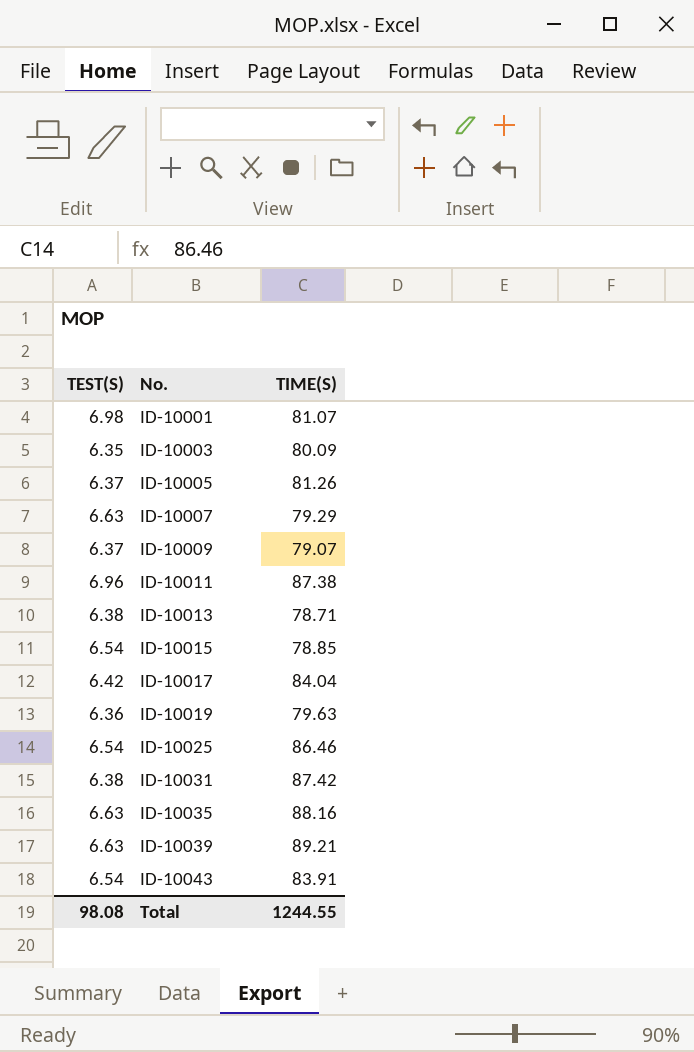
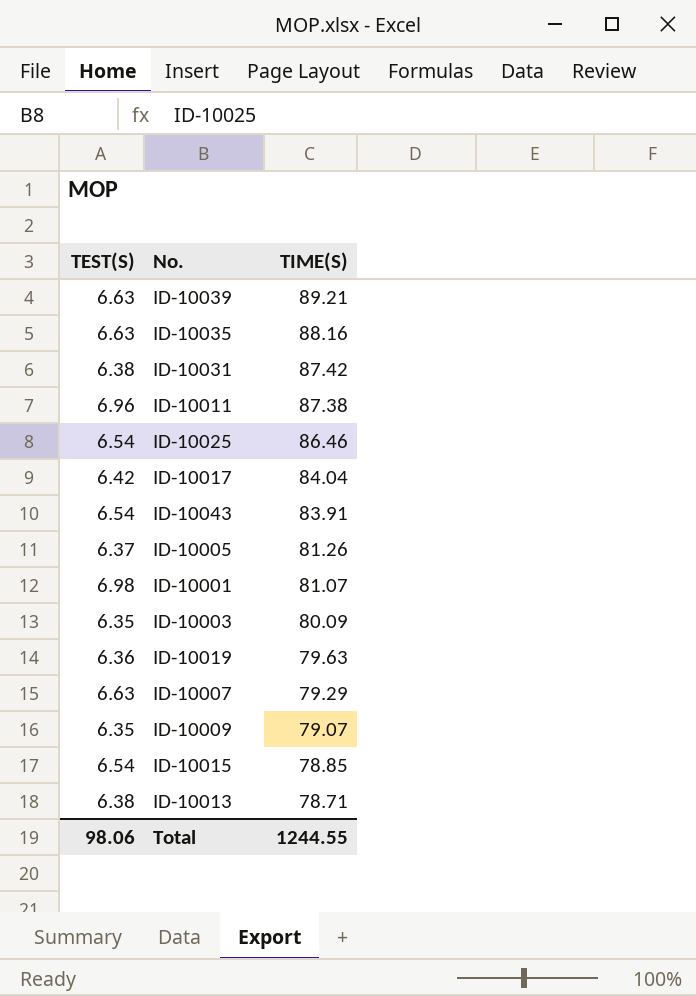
row order: No. ascending -> TIME(S) descending
ID-10009 | TEST(S): 6.37 -> 6.35
Total | TEST(S): 98.08 -> 98.06

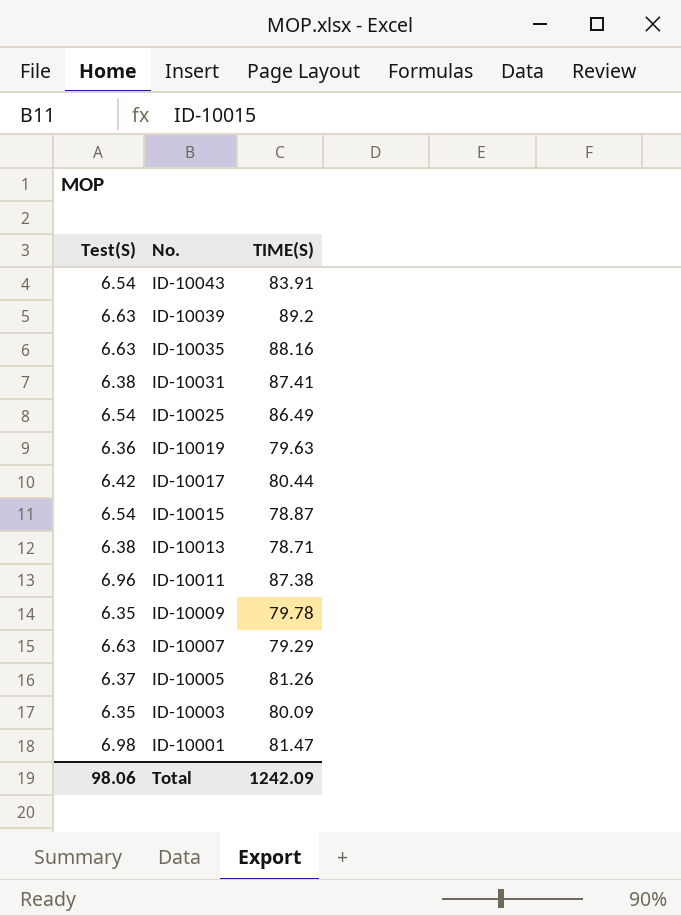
row order: TIME(S) descending -> No. descending
column name: TEST(S) -> Test(S)
ID-10039 | TIME(S): 89.21 -> 89.2
ID-10031 | TIME(S): 87.42 -> 87.41
ID-10025 | TIME(S): 86.46 -> 86.49
ID-10017 | TIME(S): 84.04 -> 80.44
ID-10015 | TIME(S): 78.85 -> 78.87
ID-10009 | TIME(S): 79.07 -> 79.78
ID-10001 | TIME(S): 81.07 -> 81.47
Total | TIME(S): 1244.55 -> 1242.09

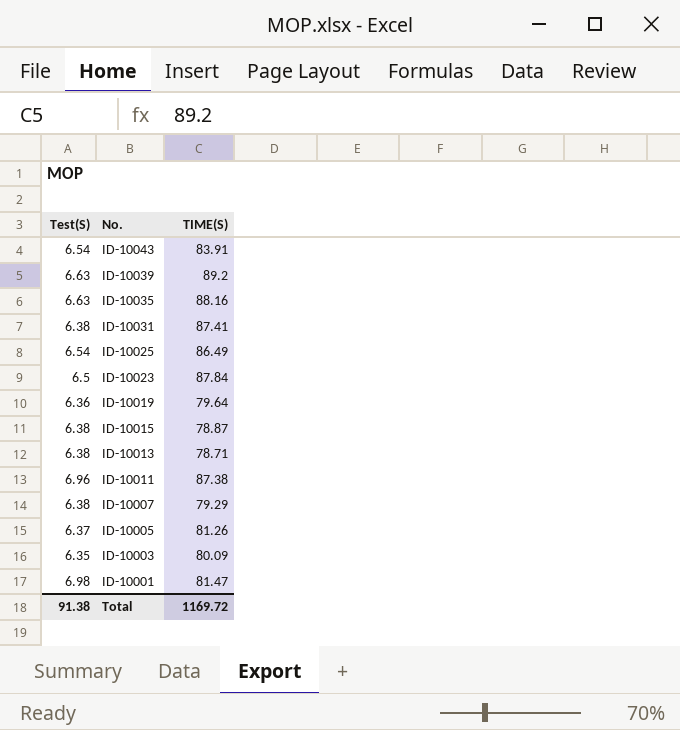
row ID-10017: 6.42 | 80.44 -> none
row ID-10009: 6.35 | 79.78 -> none
row ID-10023: none -> 6.5 | 87.84
ID-10019 | TIME(S): 79.63 -> 79.64
ID-10015 | Test(S): 6.54 -> 6.38
ID-10007 | Test(S): 6.63 -> 6.38
Total | Test(S): 98.06 -> 91.38
Total | TIME(S): 1242.09 -> 1169.72

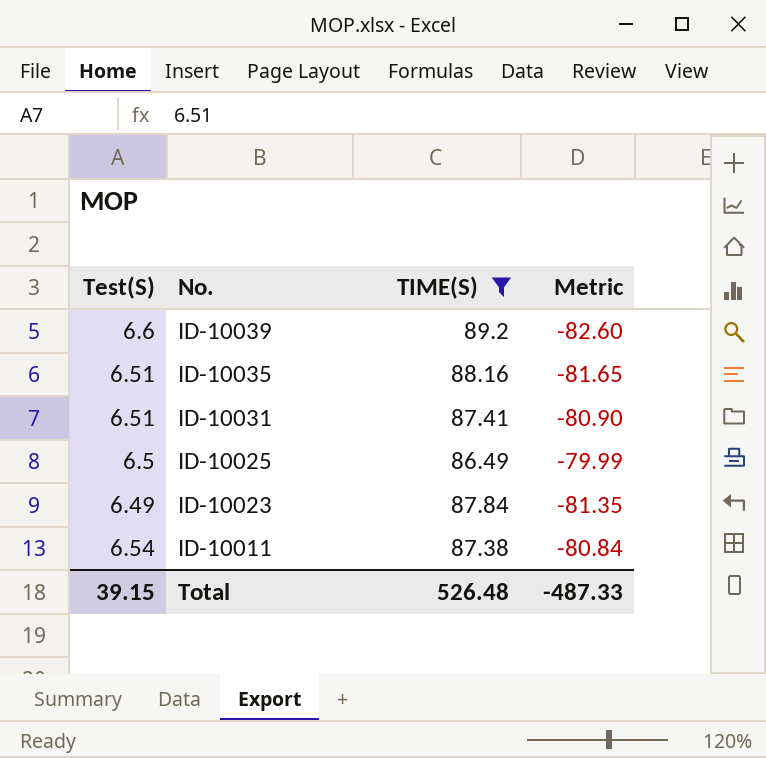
filter: none -> TIME(S) >= 86.49
column Metric | formula: none -> [Test(S)] - [TIME(S)]
ID-10039 | Test(S): 6.63 -> 6.6
ID-10035 | Test(S): 6.63 -> 6.51
ID-10031 | Test(S): 6.38 -> 6.51
ID-10025 | Test(S): 6.54 -> 6.5
ID-10023 | Test(S): 6.5 -> 6.49
ID-10011 | Test(S): 6.96 -> 6.54
Total | Test(S): 91.38 -> 39.15
Total | TIME(S): 1169.72 -> 526.48

